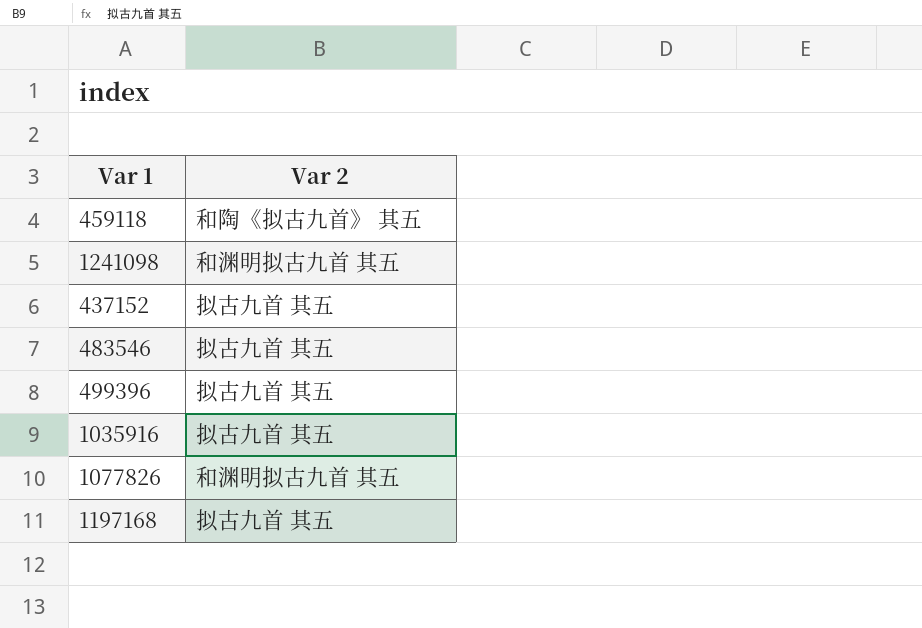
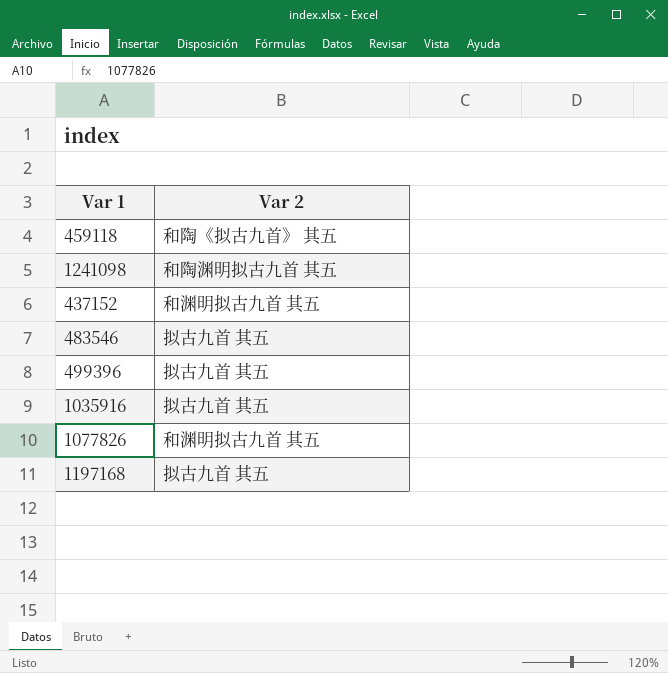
1241098 | Var 2: 和渊明拟古九首 其五 -> 和陶渊明拟古九首 其五
437152 | Var 2: 拟古九首 其五 -> 和渊明拟古九首 其五

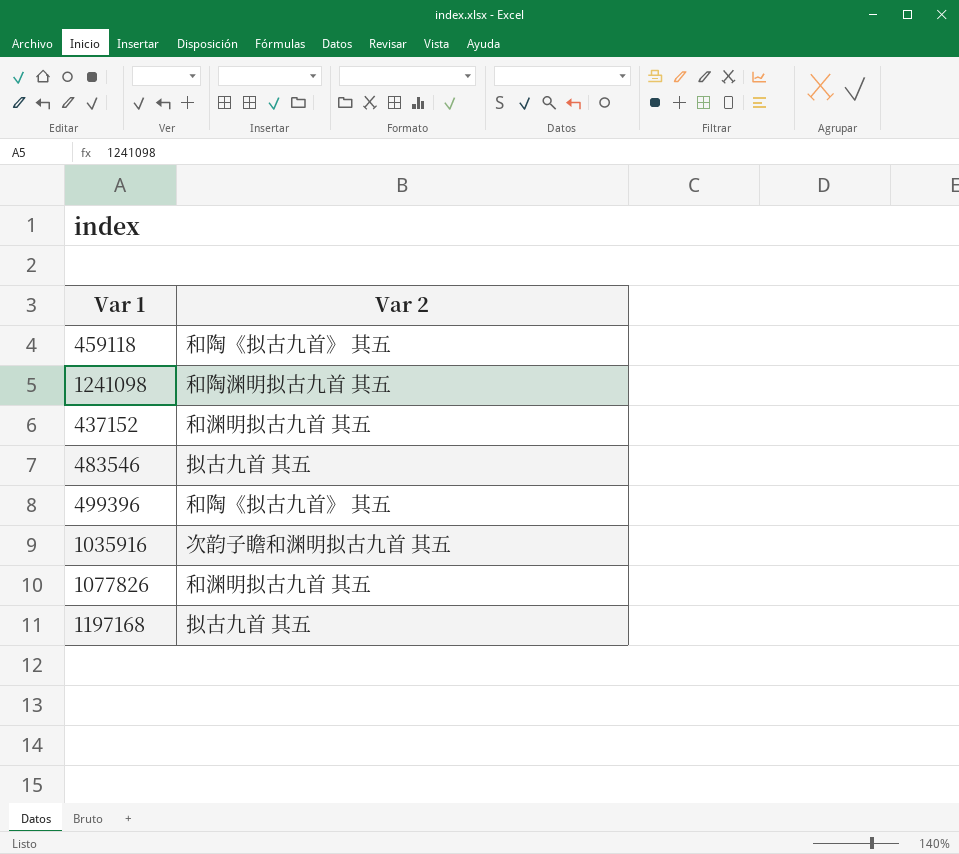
499396 | Var 2: 拟古九首 其五 -> 和陶《拟古九首》 其五
1035916 | Var 2: 拟古九首 其五 -> 次韵子瞻和渊明拟古九首 其五

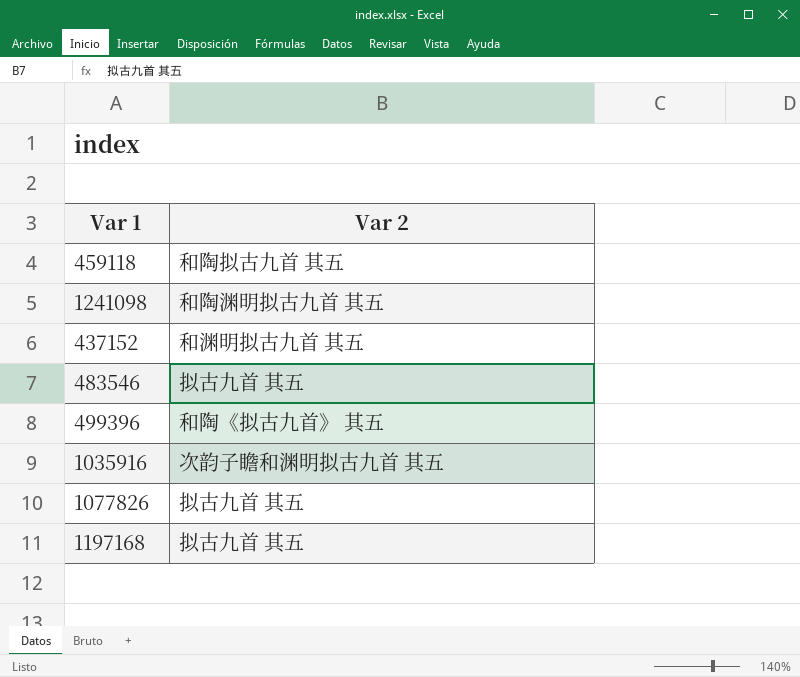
459118 | Var 2: 和陶《拟古九首》 其五 -> 和陶拟古九首 其五
1077826 | Var 2: 和渊明拟古九首 其五 -> 拟古九首 其五

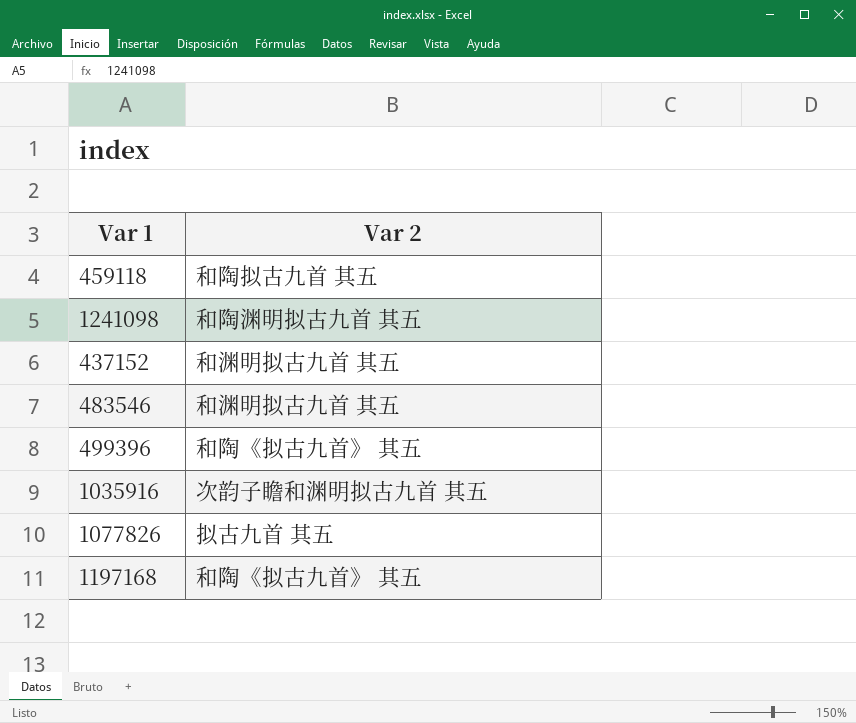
483546 | Var 2: 拟古九首 其五 -> 和渊明拟古九首 其五
1197168 | Var 2: 拟古九首 其五 -> 和陶《拟古九首》 其五

